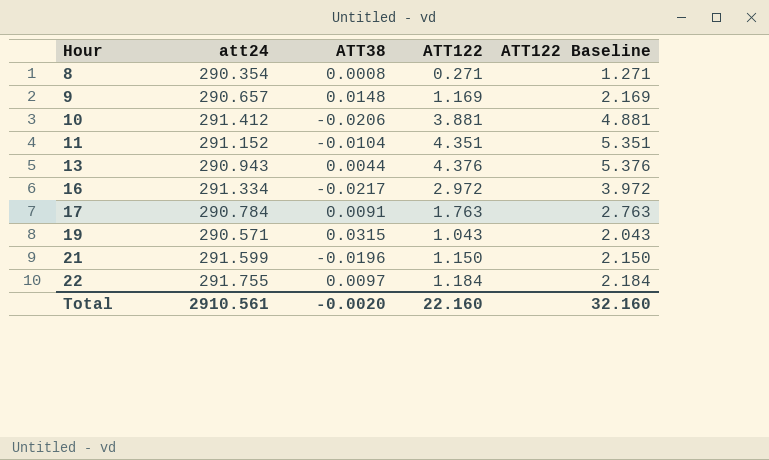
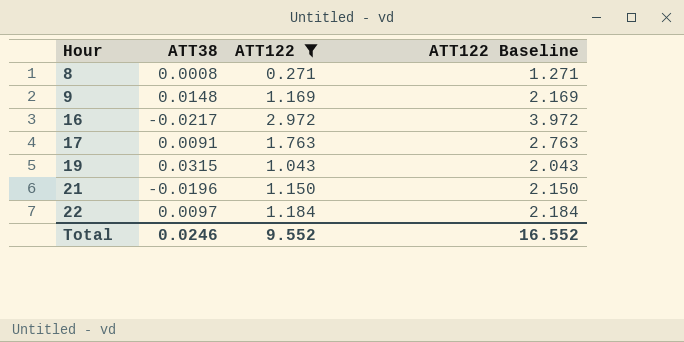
filter: none -> ATT122 <= 2.972
column att24 | position: 2 -> none
Total | ATT38: -0.0020 -> 0.0246
Total | ATT122: 22.160 -> 9.552
Total | ATT122 Baseline: 32.160 -> 16.552

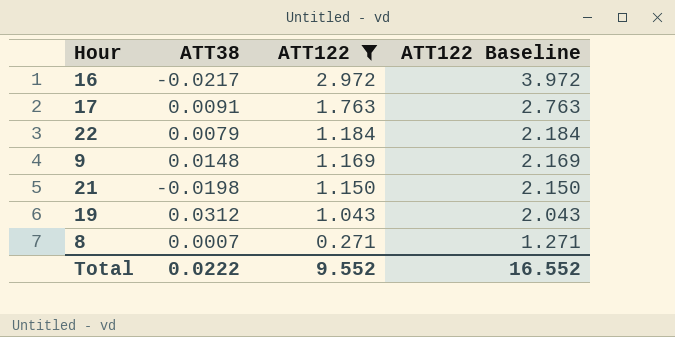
row order: Hour ascending -> ATT122 descending
22 | ATT38: 0.0097 -> 0.0079
21 | ATT38: -0.0196 -> -0.0198
19 | ATT38: 0.0315 -> 0.0312
8 | ATT38: 0.0008 -> 0.0007
Total | ATT38: 0.0246 -> 0.0222

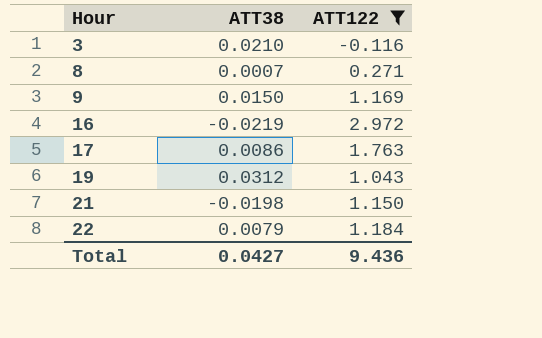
row order: ATT122 descending -> Hour ascending
column ATT122 Baseline | formula: [ATT122] + 1 -> none
row 3: none -> 0.0210 | -0.116
9 | ATT38: 0.0148 -> 0.0150
16 | ATT38: -0.0217 -> -0.0219
17 | ATT38: 0.0091 -> 0.0086
Total | ATT38: 0.0222 -> 0.0427
Total | ATT122: 9.552 -> 9.436

